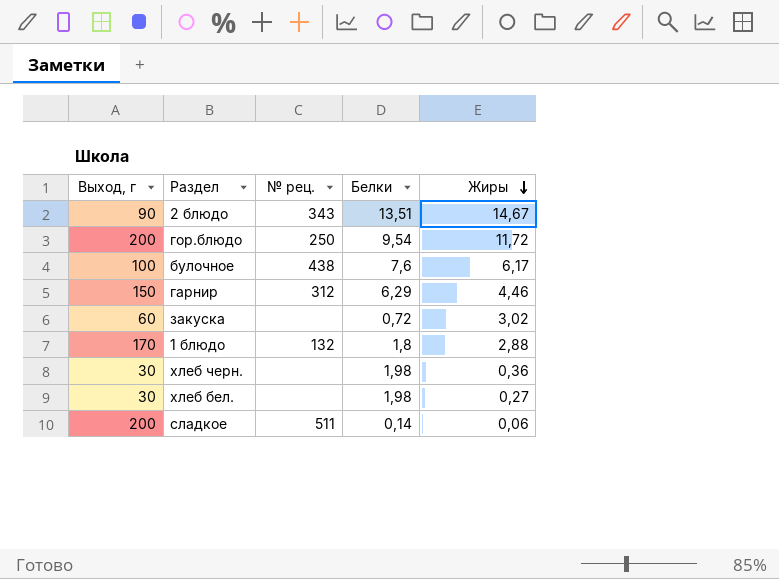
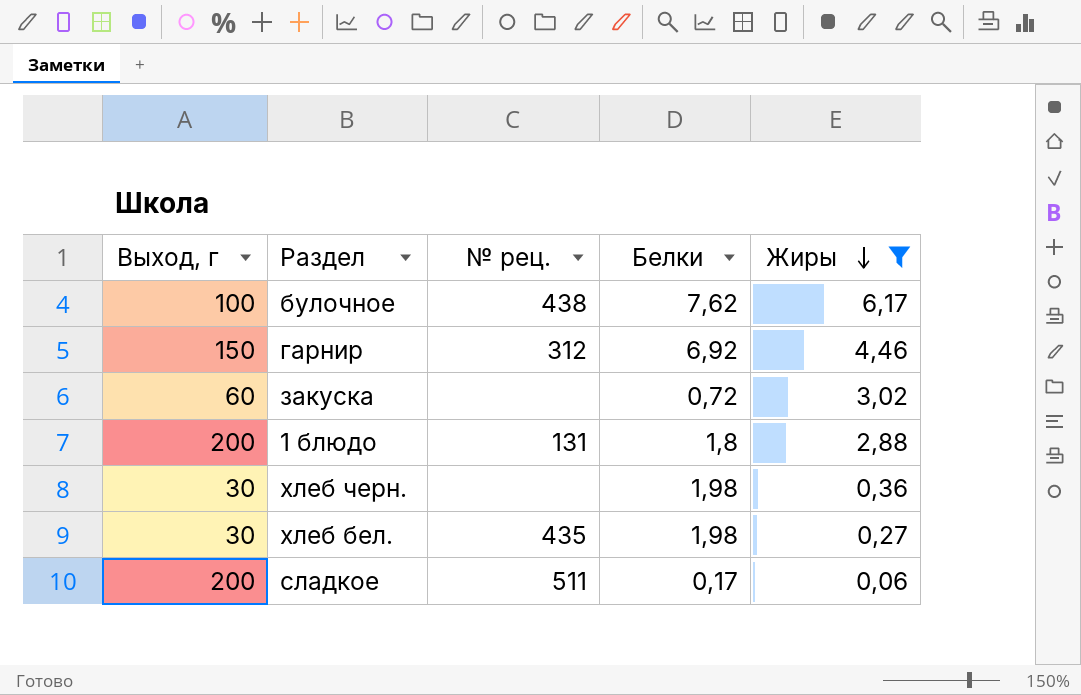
filter: none -> Жиры <= 6,17
булочное | Белки: 7,6 -> 7,62
гарнир | Белки: 6,29 -> 6,92
1 блюдо | Выход, г: 170 -> 200
1 блюдо | № рец.: 132 -> 131
хлеб бел. | № рец.: none -> 435
сладкое | Белки: 0,14 -> 0,17

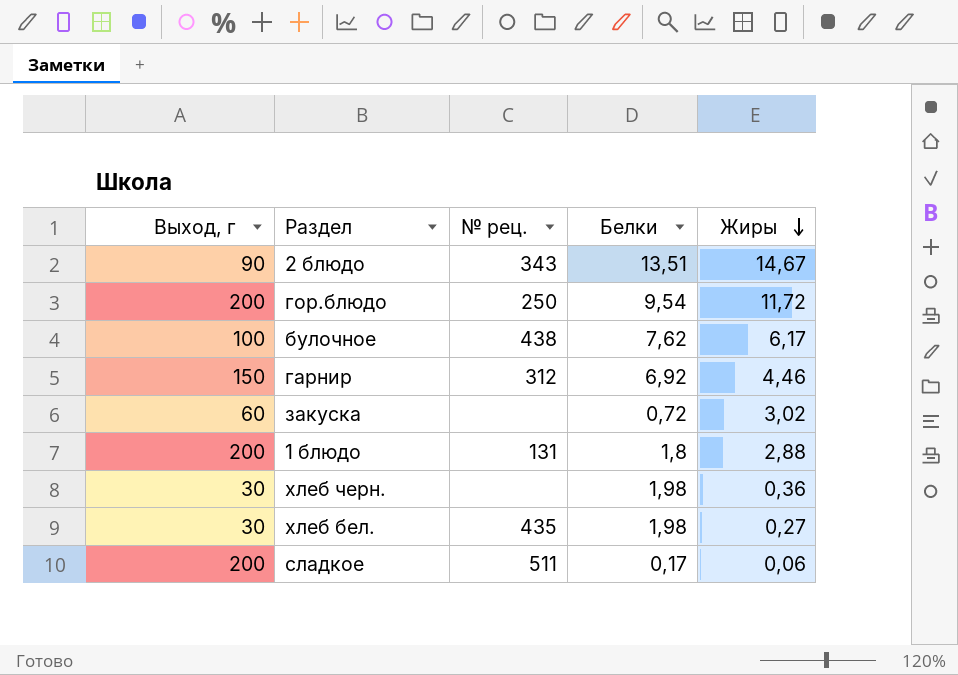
filter: Жиры <= 6,17 -> none

